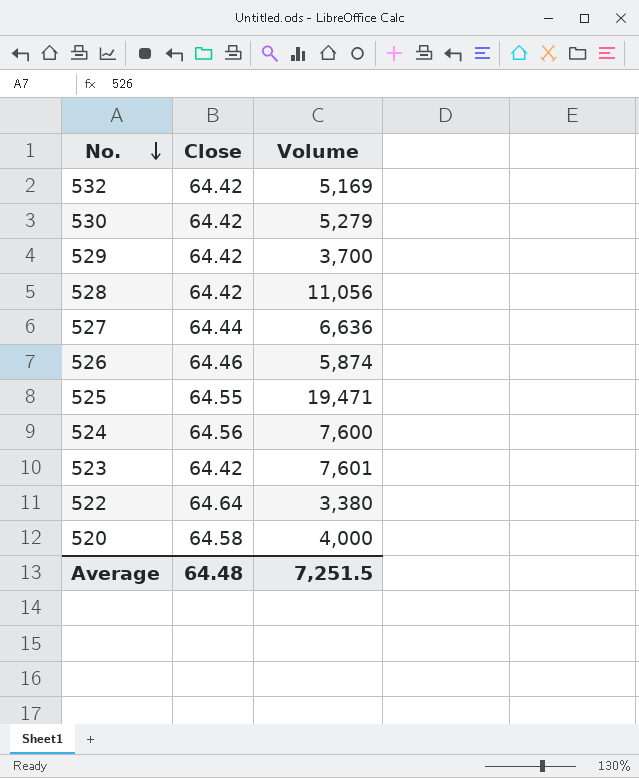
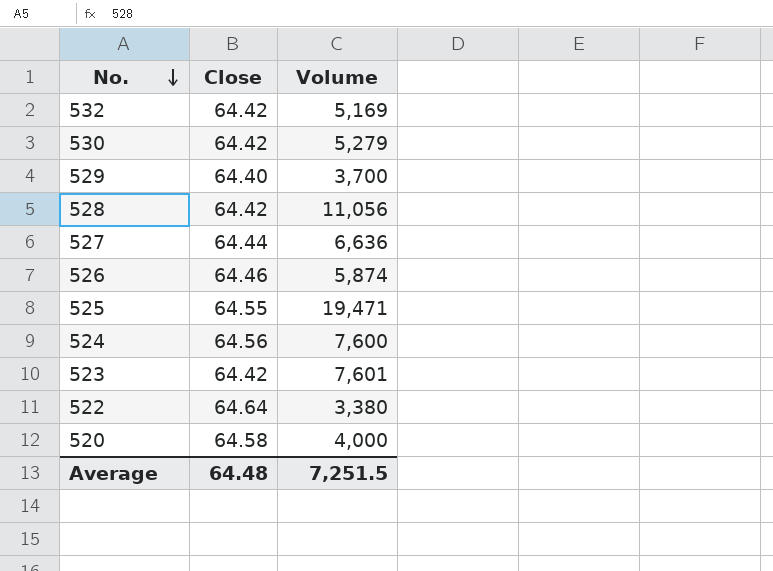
529 | Close: 64.42 -> 64.40

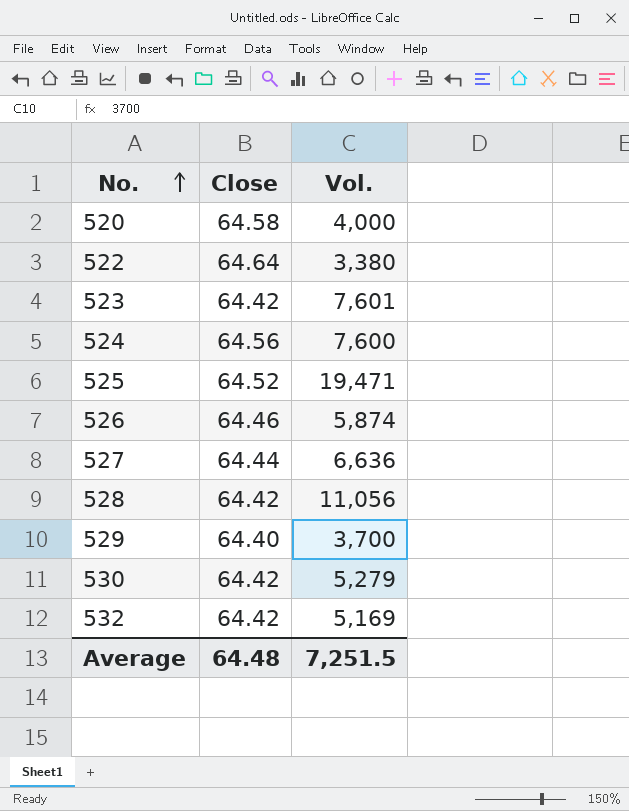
row order: No. descending -> No. ascending
column name: Volume -> Vol.
525 | Close: 64.55 -> 64.52

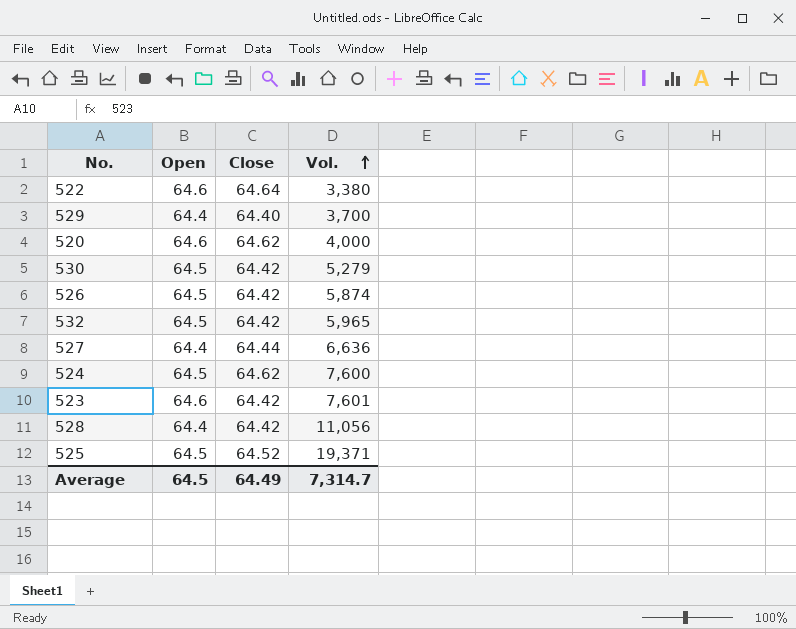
row order: No. ascending -> Vol. ascending
column Open | position: none -> 2
520 | Close: 64.58 -> 64.62
526 | Close: 64.46 -> 64.42
532 | Vol.: 5,169 -> 5,965
524 | Close: 64.56 -> 64.62
525 | Vol.: 19,471 -> 19,371
Average | Close: 64.48 -> 64.49
Average | Vol.: 7,251.5 -> 7,314.7

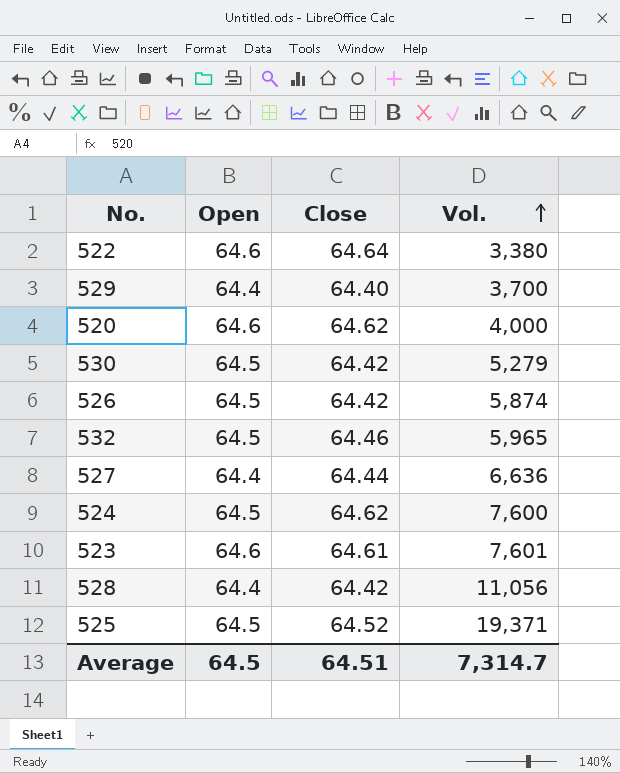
532 | Close: 64.42 -> 64.46
523 | Close: 64.42 -> 64.61
Average | Close: 64.49 -> 64.51

